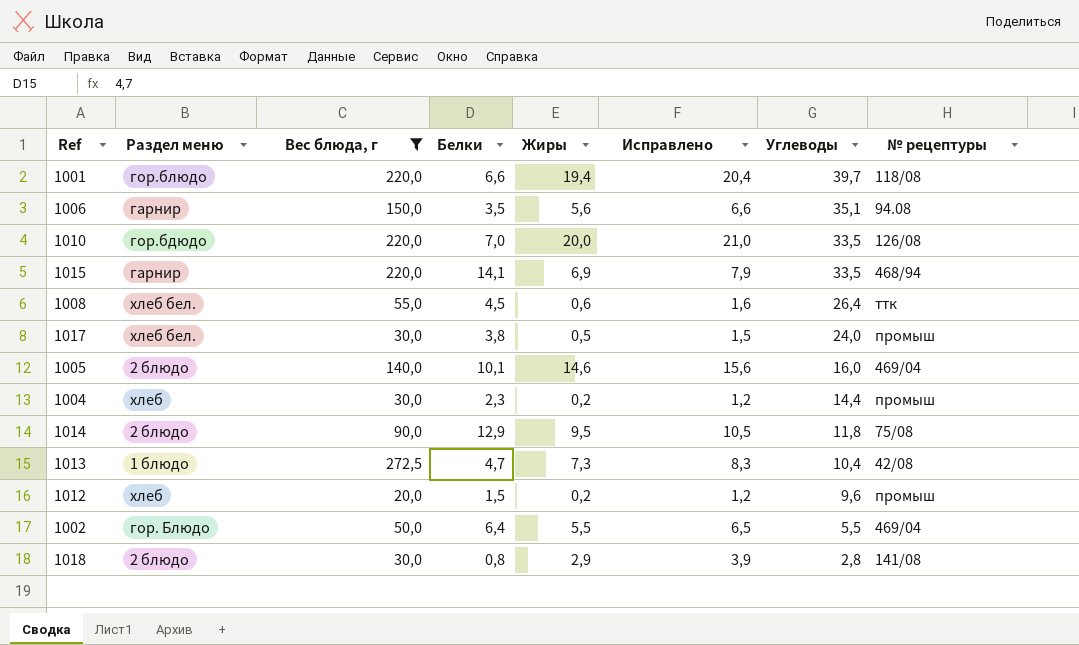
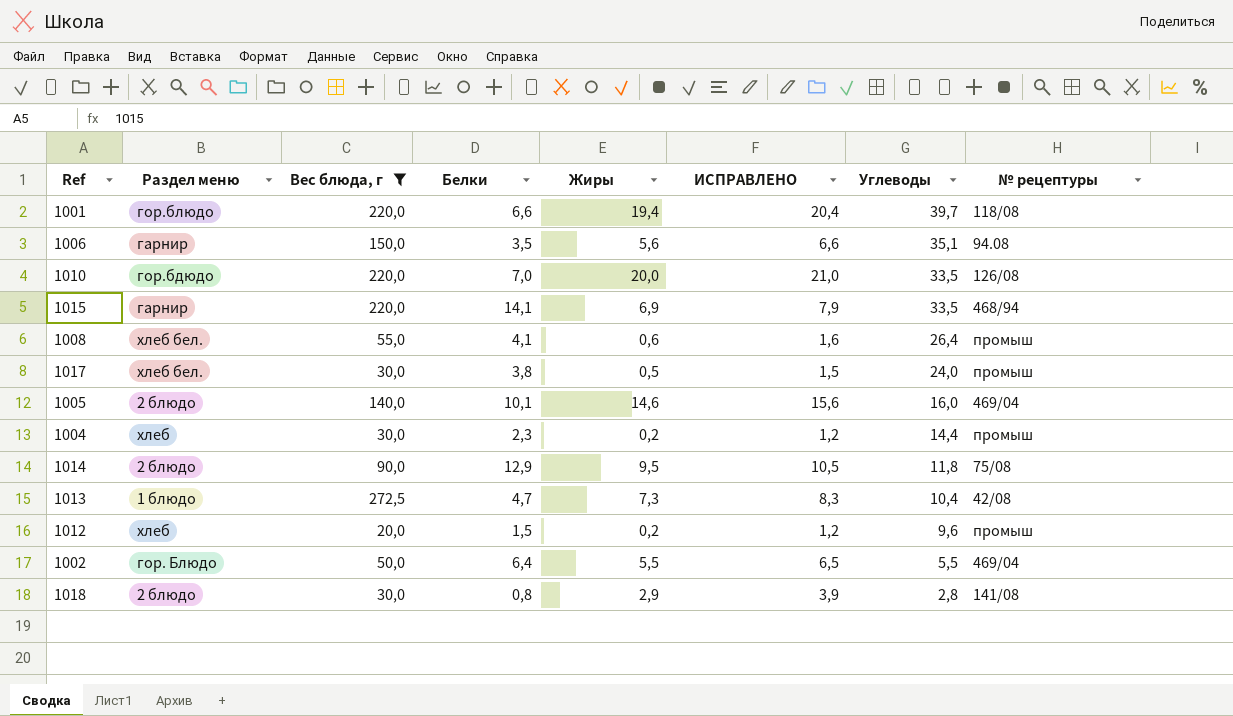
column name: Исправлено -> ИСПРАВЛЕНО
1008 | Белки: 4,5 -> 4,1
1008 | № рецептуры: ттк -> промыш

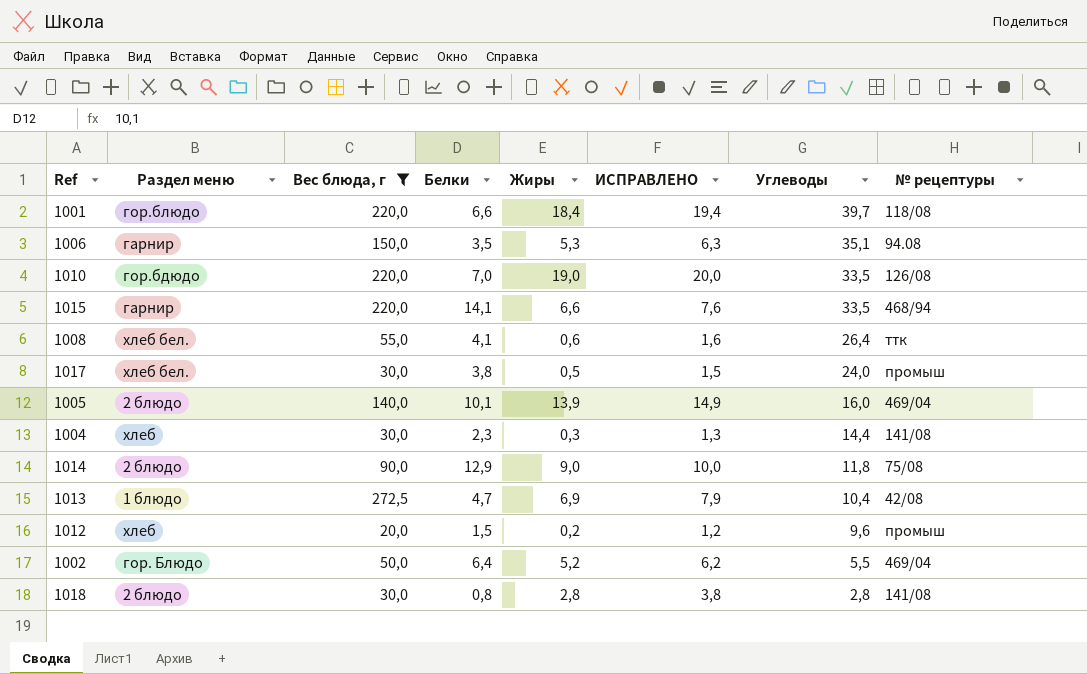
1001 | Жиры: 19,4 -> 18,4
1001 | ИСПРАВЛЕНО: 20,4 -> 19,4
1006 | Жиры: 5,6 -> 5,3
1006 | ИСПРАВЛЕНО: 6,6 -> 6,3
1010 | Жиры: 20,0 -> 19,0
1010 | ИСПРАВЛЕНО: 21,0 -> 20,0
1015 | Жиры: 6,9 -> 6,6
1015 | ИСПРАВЛЕНО: 7,9 -> 7,6
1008 | № рецептуры: промыш -> ттк
1005 | Жиры: 14,6 -> 13,9
1005 | ИСПРАВЛЕНО: 15,6 -> 14,9
1004 | Жиры: 0,2 -> 0,3
1004 | ИСПРАВЛЕНО: 1,2 -> 1,3
1004 | № рецептуры: промыш -> 141/08
1014 | Жиры: 9,5 -> 9,0
1014 | ИСПРАВЛЕНО: 10,5 -> 10,0
1013 | Жиры: 7,3 -> 6,9
1013 | ИСПРАВЛЕНО: 8,3 -> 7,9
1002 | Жиры: 5,5 -> 5,2
1002 | ИСПРАВЛЕНО: 6,5 -> 6,2
1018 | Жиры: 2,9 -> 2,8
1018 | ИСПРАВЛЕНО: 3,9 -> 3,8

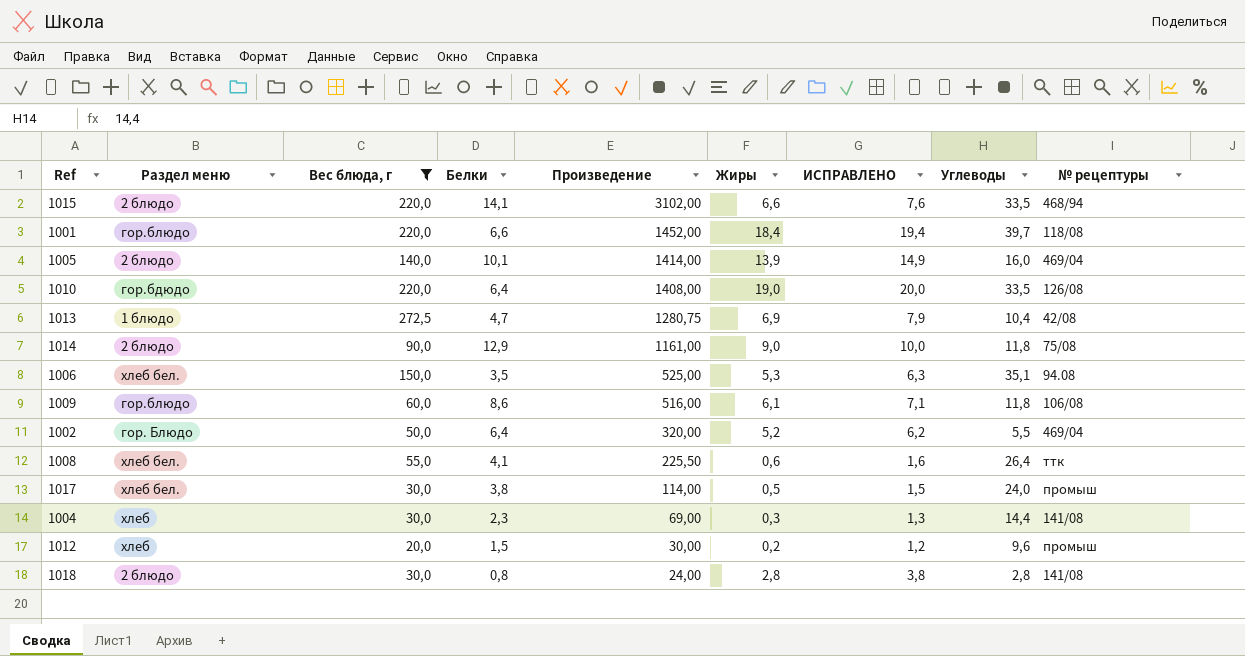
row order: Углеводы descending -> Произведение descending
column Произведение | formula: none -> [Вес блюда, г] * [Белки]
1015 | Раздел меню: гарнир -> 2 блюдо
1010 | Белки: 7,0 -> 6,4
1006 | Раздел меню: гарнир -> хлеб бел.
row 1009: none -> гор.блюдо | 60,0 | 8,6 | 516,00 | 6,1 | 7,1 | 11,8 | 106/08

